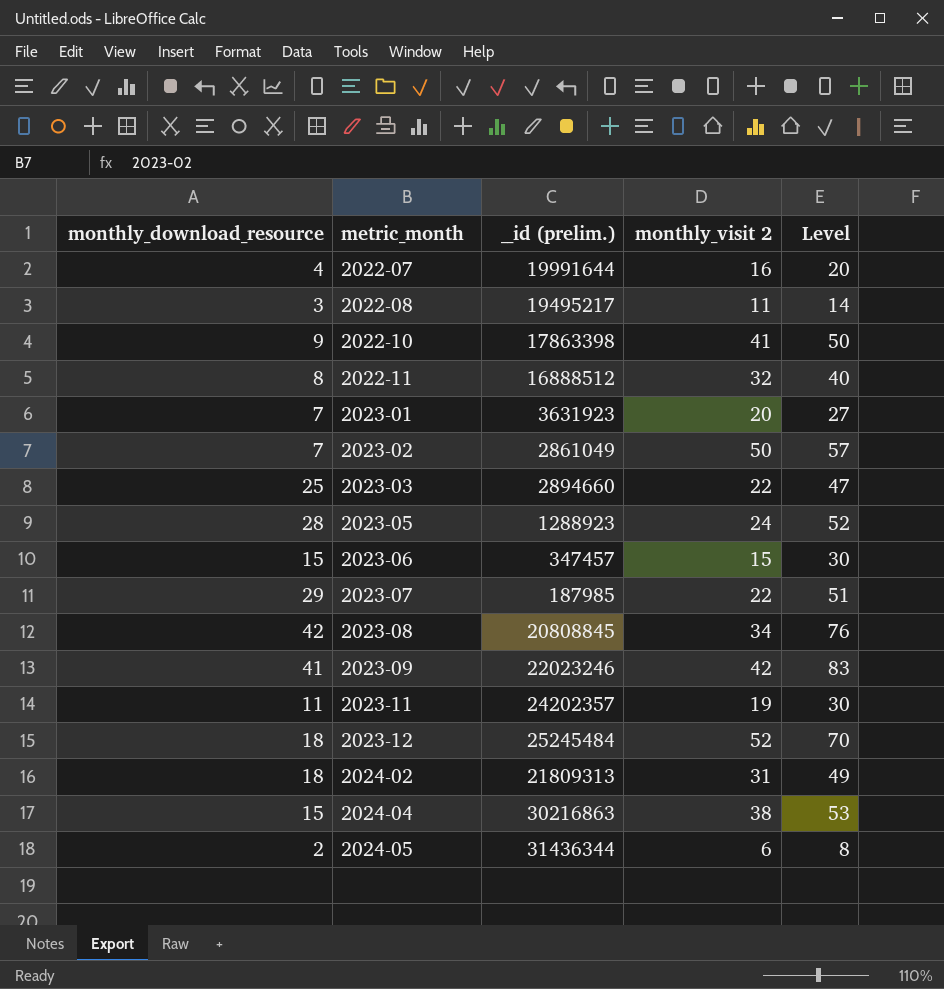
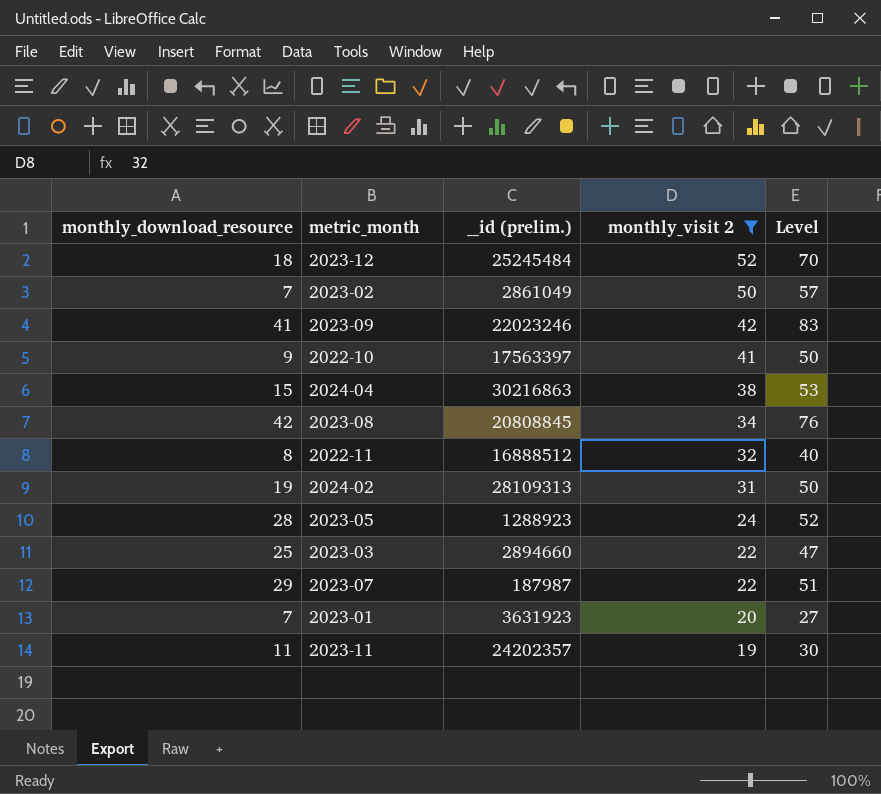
filter: none -> monthly_visit 2 >= 19
row order: metric_month ascending -> monthly_visit 2 descending
2022-10 | __id (prelim.): 17863398 -> 17563397
2024-02 | monthly_download_resource: 18 -> 19
2024-02 | __id (prelim.): 21809313 -> 28109313
2024-02 | Level: 49 -> 50
2023-07 | __id (prelim.): 187985 -> 187987

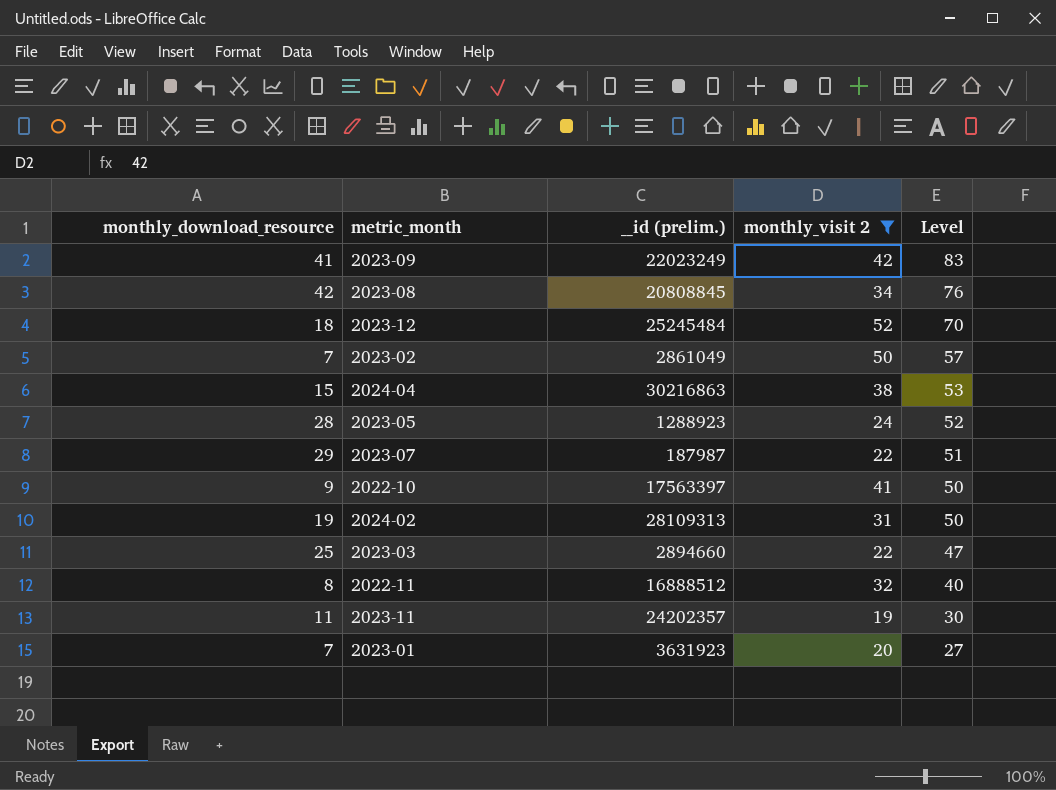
row order: monthly_visit 2 descending -> Level descending
2023-09 | __id (prelim.): 22023246 -> 22023249

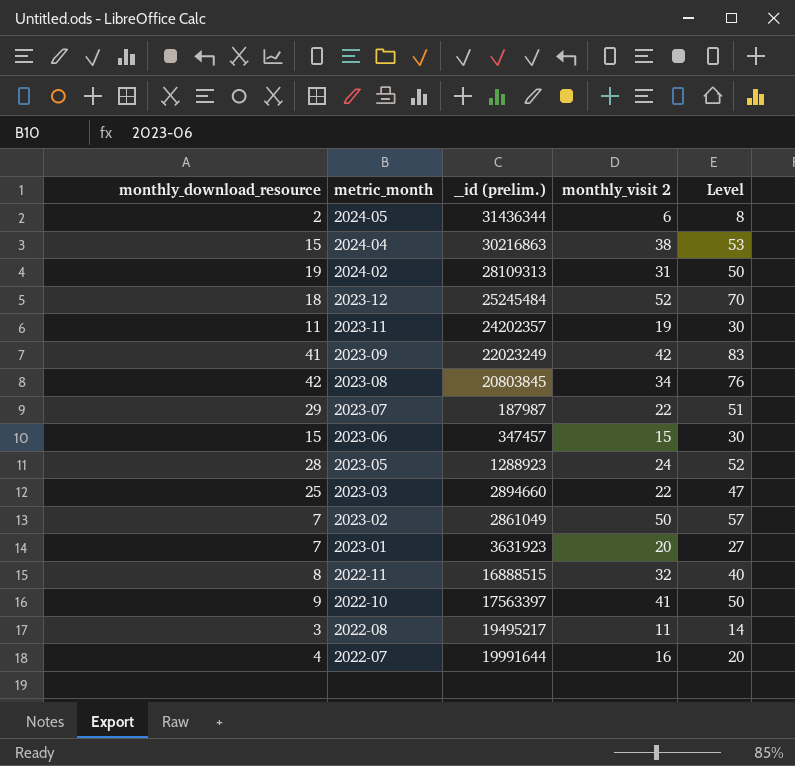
filter: monthly_visit 2 >= 19 -> none
row order: Level descending -> metric_month descending
2023-08 | __id (prelim.): 20808845 -> 20803845
2022-11 | __id (prelim.): 16888512 -> 16888515

